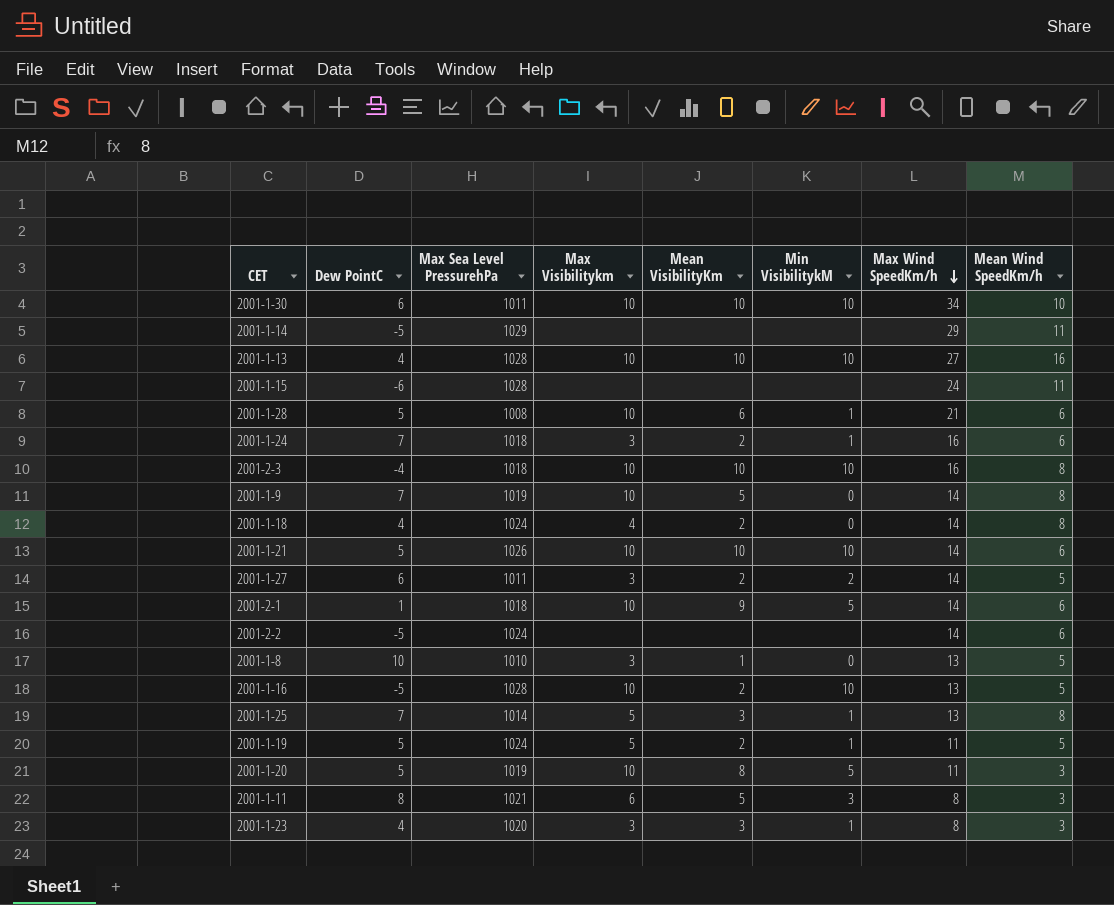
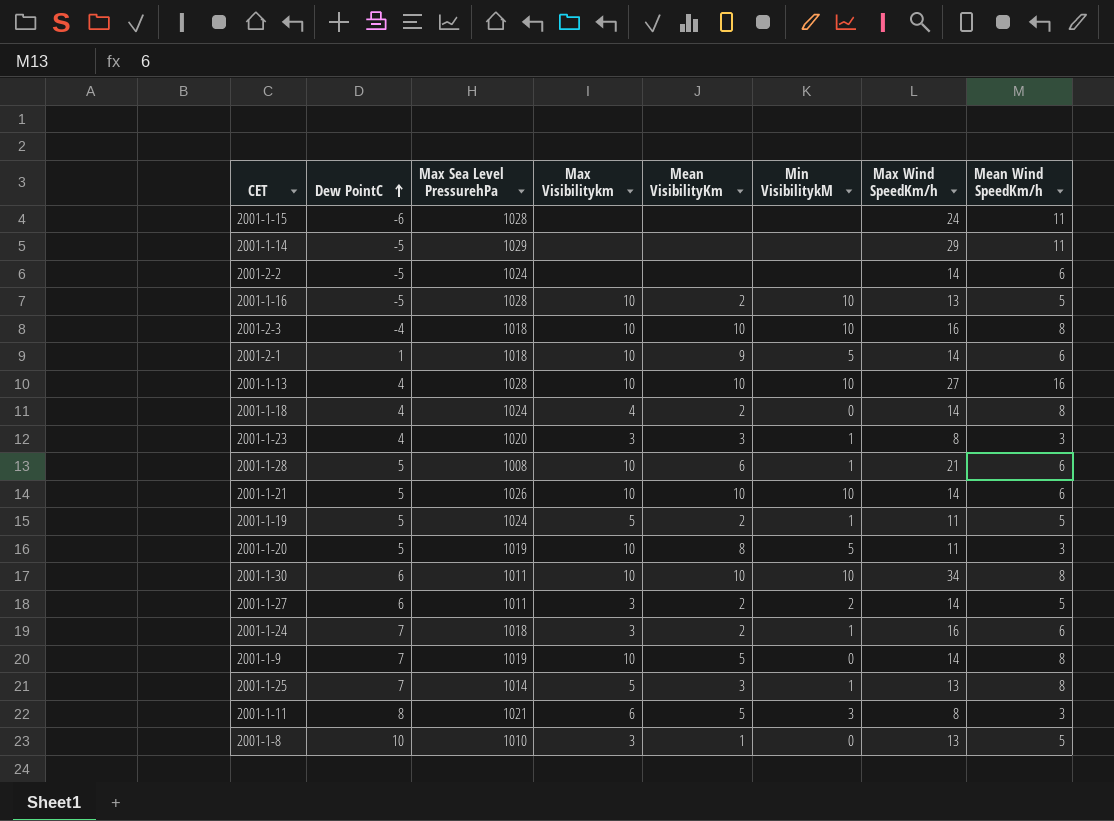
row order: Max Wind SpeedKm/h descending -> Dew PointC ascending
2001-1-30 | Mean Wind SpeedKm/h: 10 -> 8

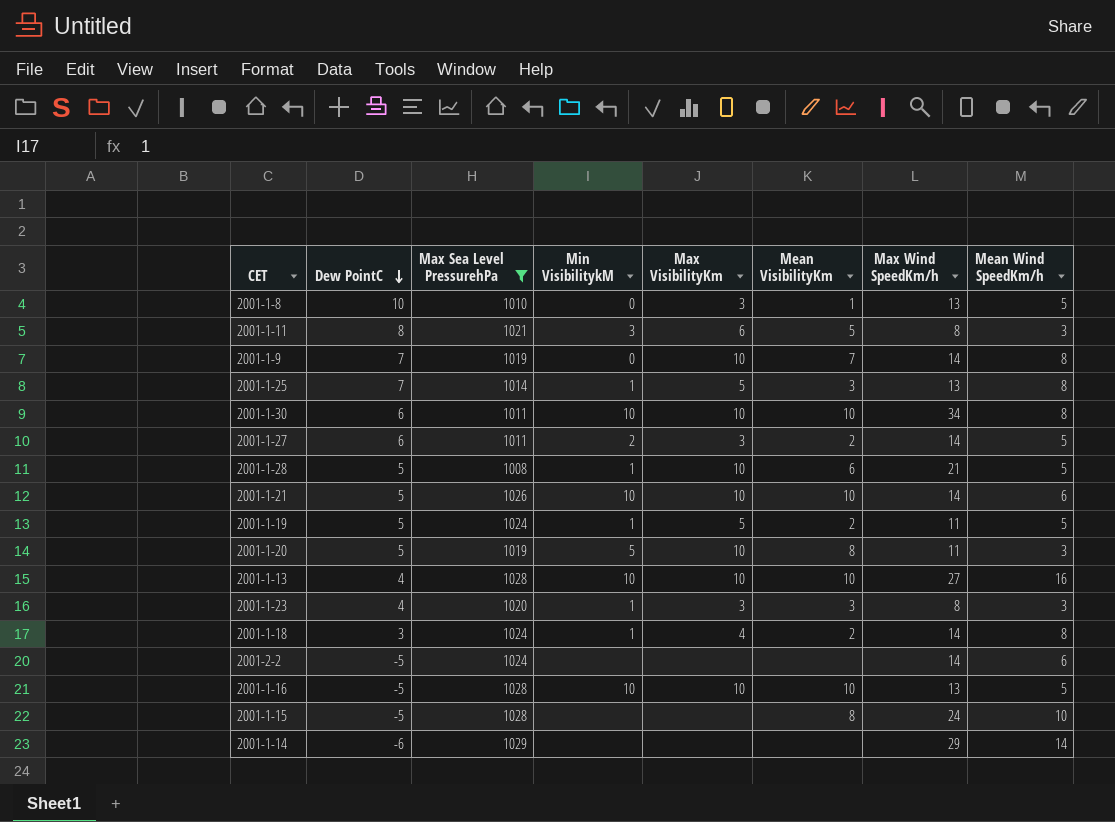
filter: none -> Max Sea Level PressurehPa != 1018
row order: Dew PointC ascending -> Dew PointC descending
column Min VisibilitykM | position: 6 -> 4
column name: Max Visibilitykm -> Max VisibilityKm
2001-1-9 | Mean VisibilityKm: 5 -> 7
2001-1-28 | Mean Wind SpeedKm/h: 6 -> 5
2001-1-18 | Dew PointC: 4 -> 3
2001-1-18 | Min VisibilitykM: 0 -> 1
2001-1-16 | Mean VisibilityKm: 2 -> 10
2001-1-15 | Dew PointC: -6 -> -5
2001-1-15 | Mean VisibilityKm: none -> 8
2001-1-15 | Mean Wind SpeedKm/h: 11 -> 10
2001-1-14 | Dew PointC: -5 -> -6
2001-1-14 | Mean Wind SpeedKm/h: 11 -> 14

